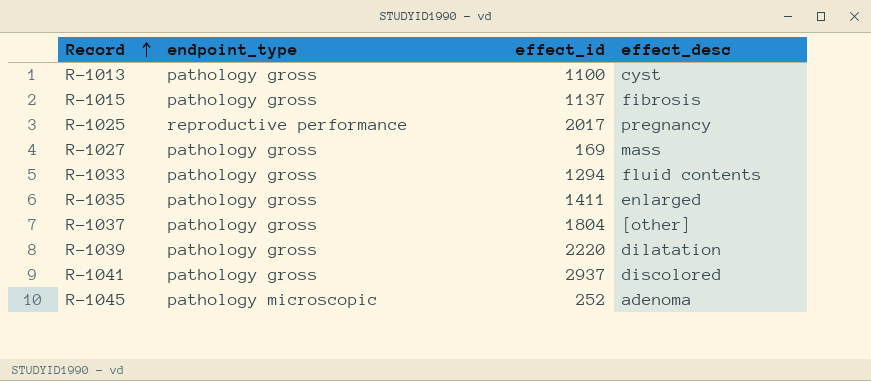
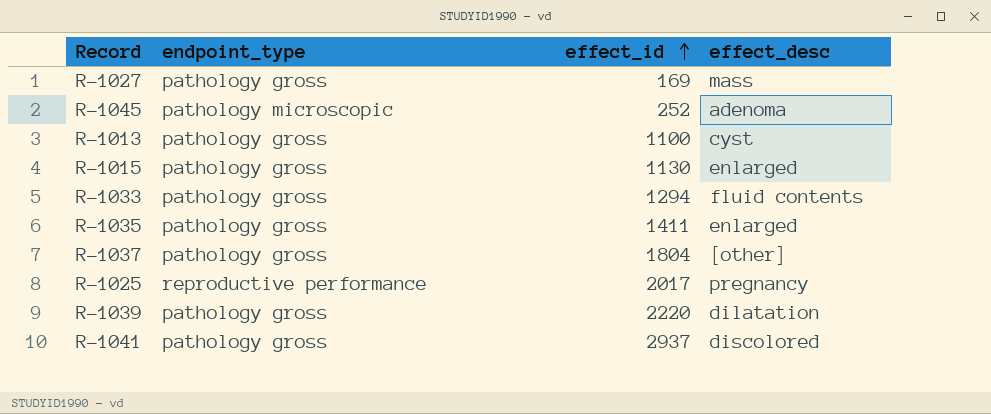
row order: Record ascending -> effect_id ascending
R-1015 | effect_id: 1137 -> 1130
R-1015 | effect_desc: fibrosis -> enlarged

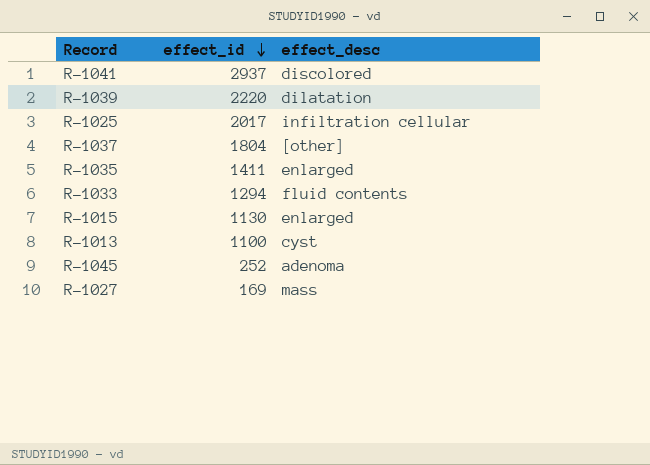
row order: effect_id ascending -> effect_id descending
column endpoint_type | position: 2 -> none
R-1025 | effect_desc: pregnancy -> infiltration cellular

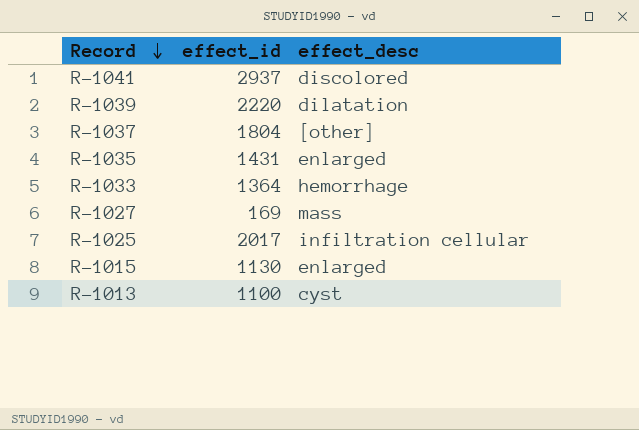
row order: effect_id descending -> Record descending
row R-1045: 252 | adenoma -> none
R-1035 | effect_id: 1411 -> 1431
R-1033 | effect_id: 1294 -> 1364
R-1033 | effect_desc: fluid contents -> hemorrhage

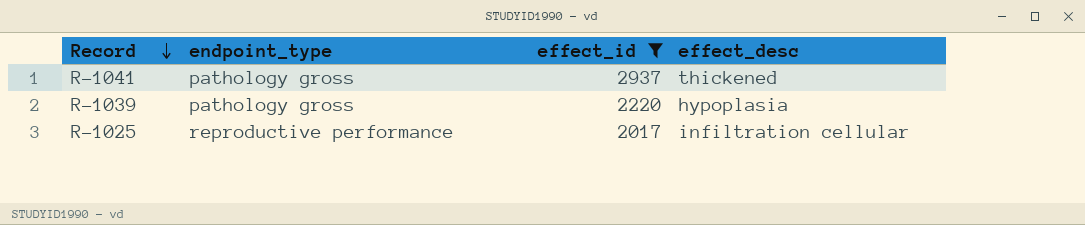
filter: none -> effect_id >= 2017
column endpoint_type | position: none -> 2
R-1041 | effect_desc: discolored -> thickened
R-1039 | effect_desc: dilatation -> hypoplasia

